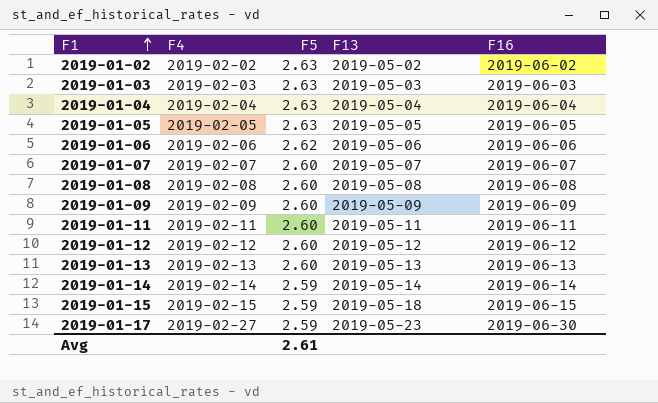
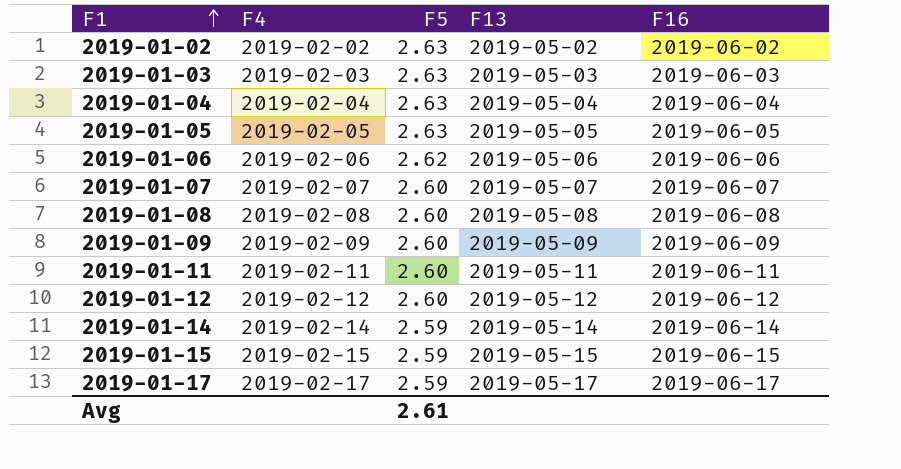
row 2019-01-13: 2019-02-13 | 2.60 | 2019-05-13 | 2019-06-13 -> none
2019-01-15 | F13: 2019-05-18 -> 2019-05-15
2019-01-17 | F4: 2019-02-27 -> 2019-02-17
2019-01-17 | F13: 2019-05-23 -> 2019-05-17
2019-01-17 | F16: 2019-06-30 -> 2019-06-17

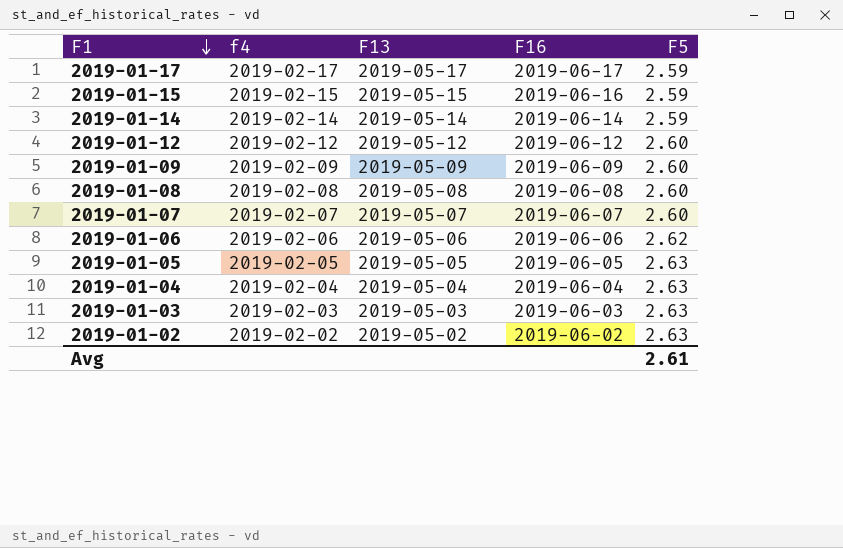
row order: F1 ascending -> F1 descending
column name: F4 -> f4
column F5 | position: 3 -> 5
row 2019-01-11: 2019-02-11 | 2.60 | 2019-05-11 | 2019-06-11 -> none
2019-01-15 | F16: 2019-06-15 -> 2019-06-16

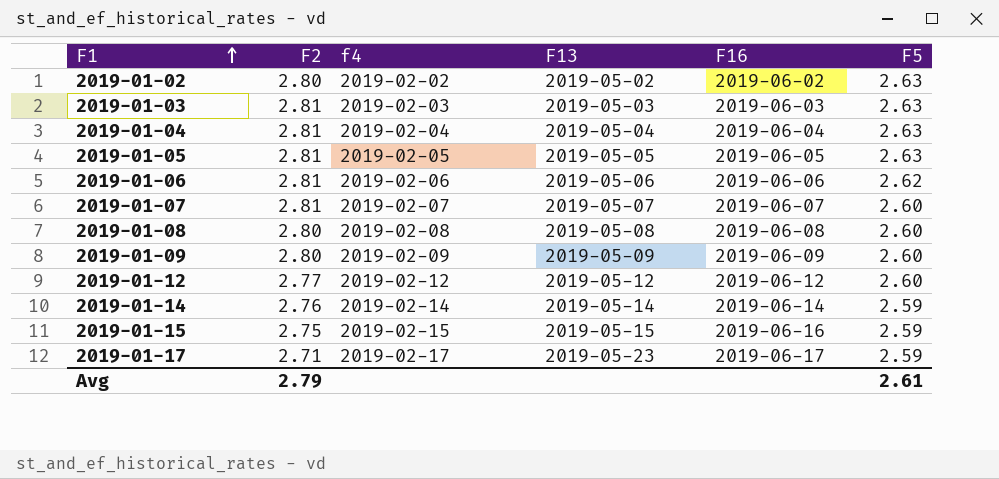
row order: F1 descending -> F1 ascending
column F2 | position: none -> 2
2019-01-17 | F13: 2019-05-17 -> 2019-05-23

